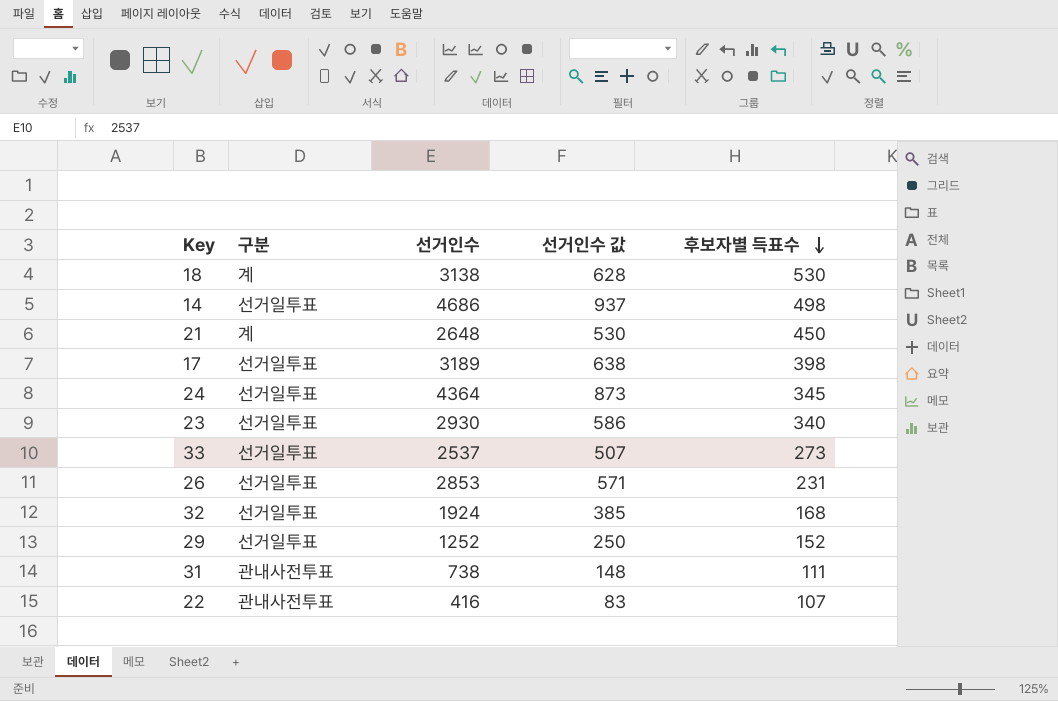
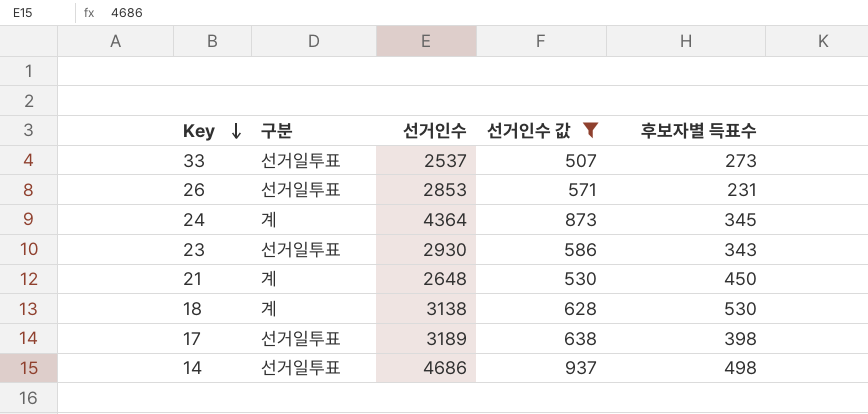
filter: none -> 선거인수 값 >= 507
row order: 후보자별 득표수 descending -> Key descending
24 | 구분: 선거일투표 -> 계
23 | 후보자별 득표수: 340 -> 343

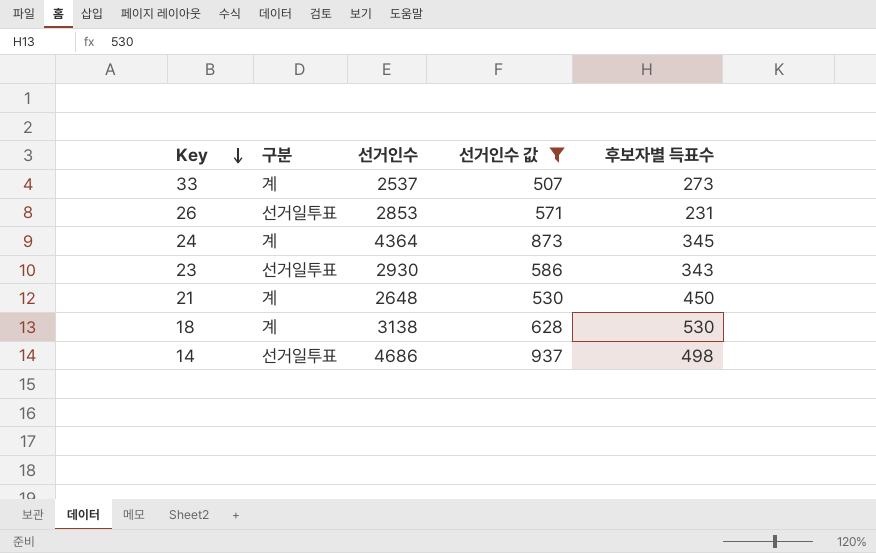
row 17: 선거일투표 | 3189 | 638 | 398 -> none
33 | 구분: 선거일투표 -> 계

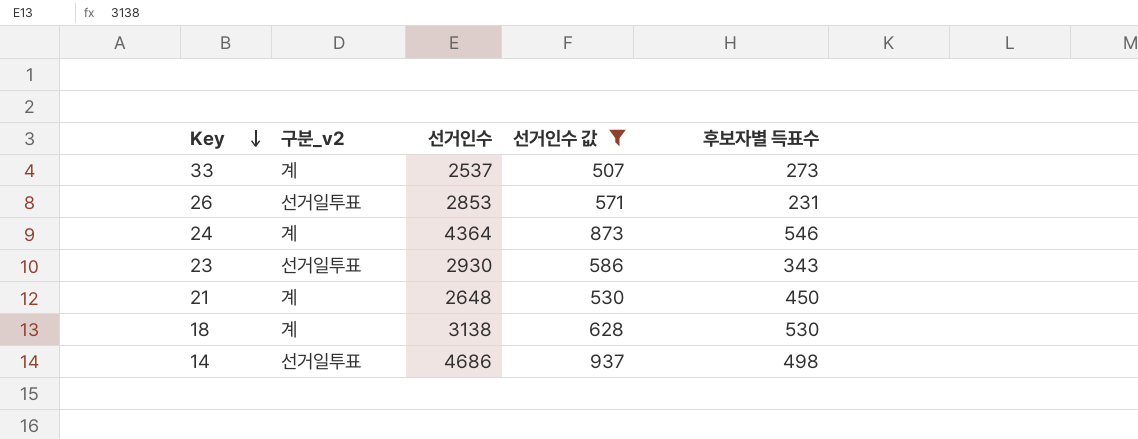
column name: 구분 -> 구분_v2
24 | 후보자별 득표수: 345 -> 546

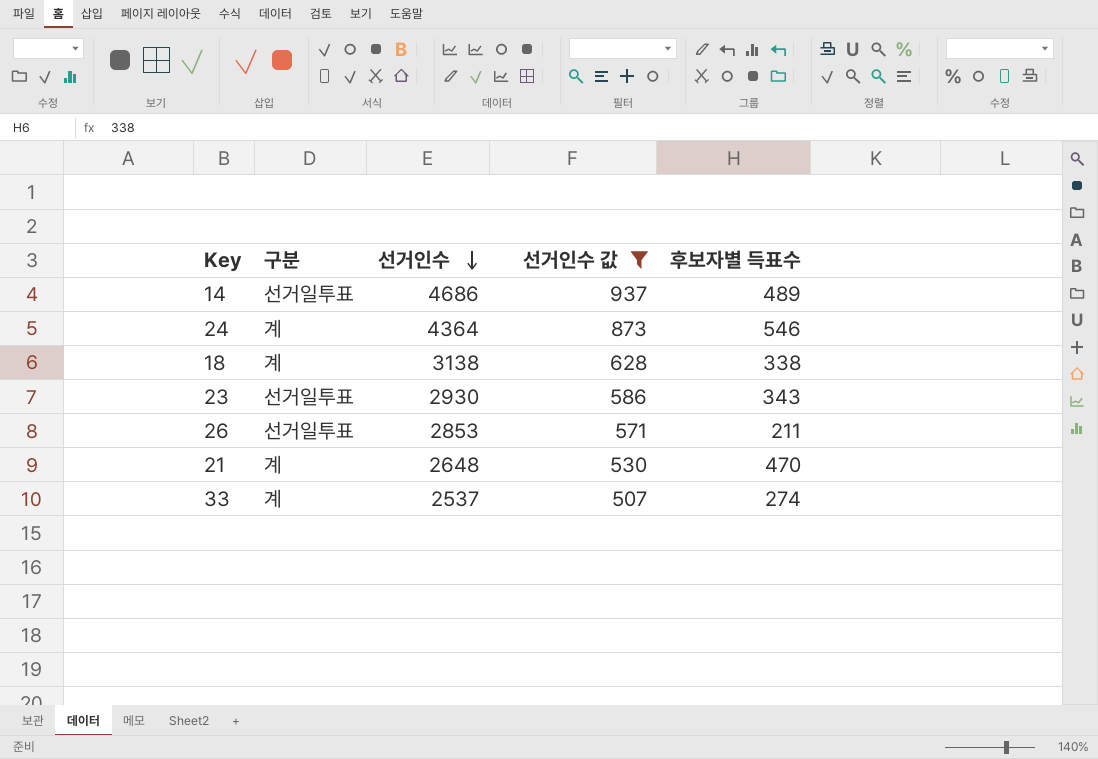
row order: Key descending -> 선거인수 descending
column name: 구분_v2 -> 구분
14 | 후보자별 득표수: 498 -> 489
18 | 후보자별 득표수: 530 -> 338
26 | 후보자별 득표수: 231 -> 211
21 | 후보자별 득표수: 450 -> 470
33 | 후보자별 득표수: 273 -> 274

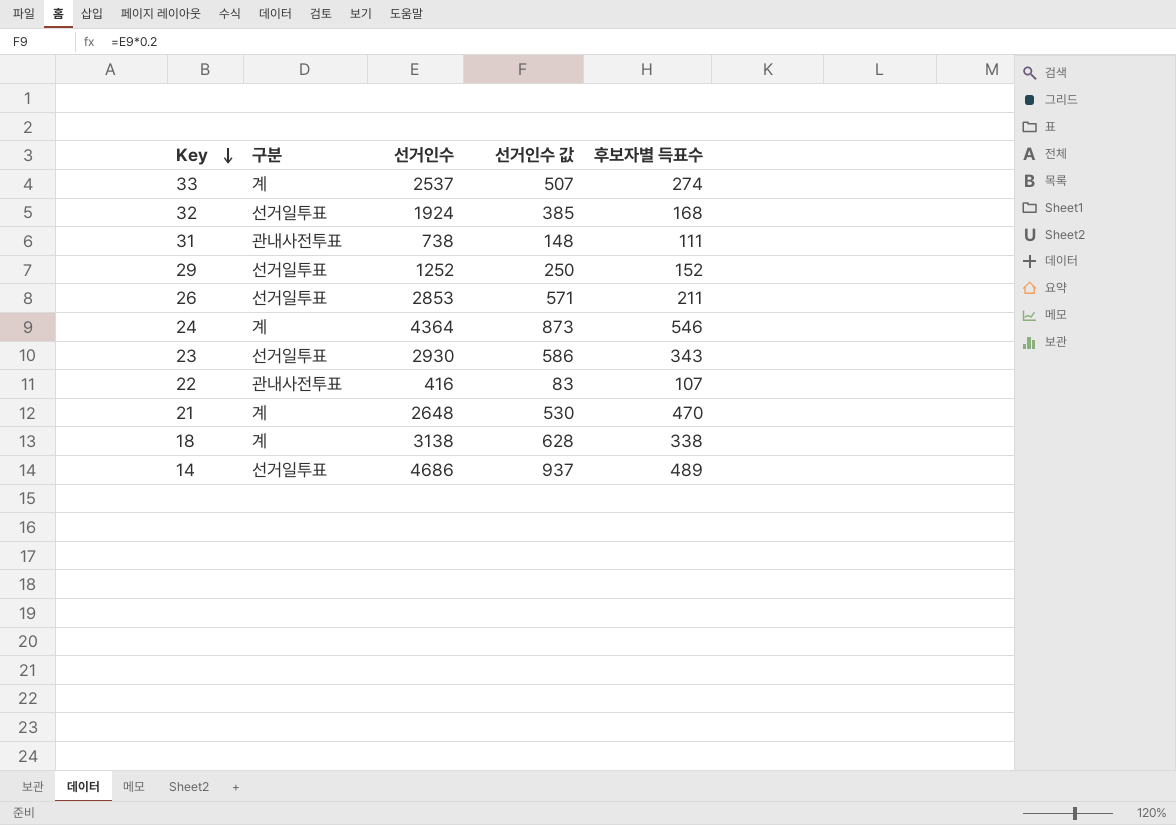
filter: 선거인수 값 >= 507 -> none
row order: 선거인수 descending -> Key descending

